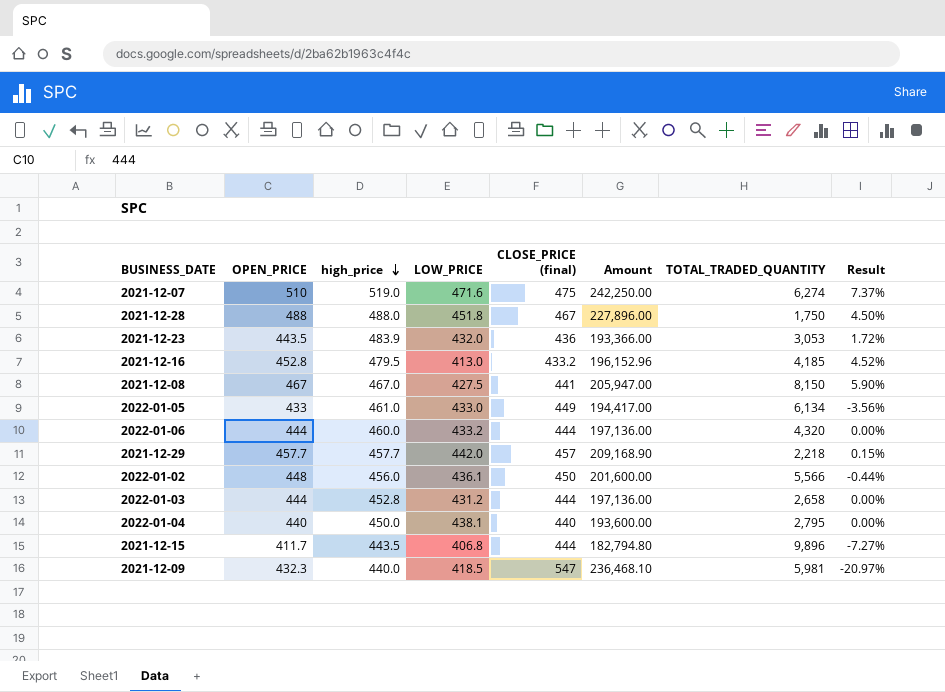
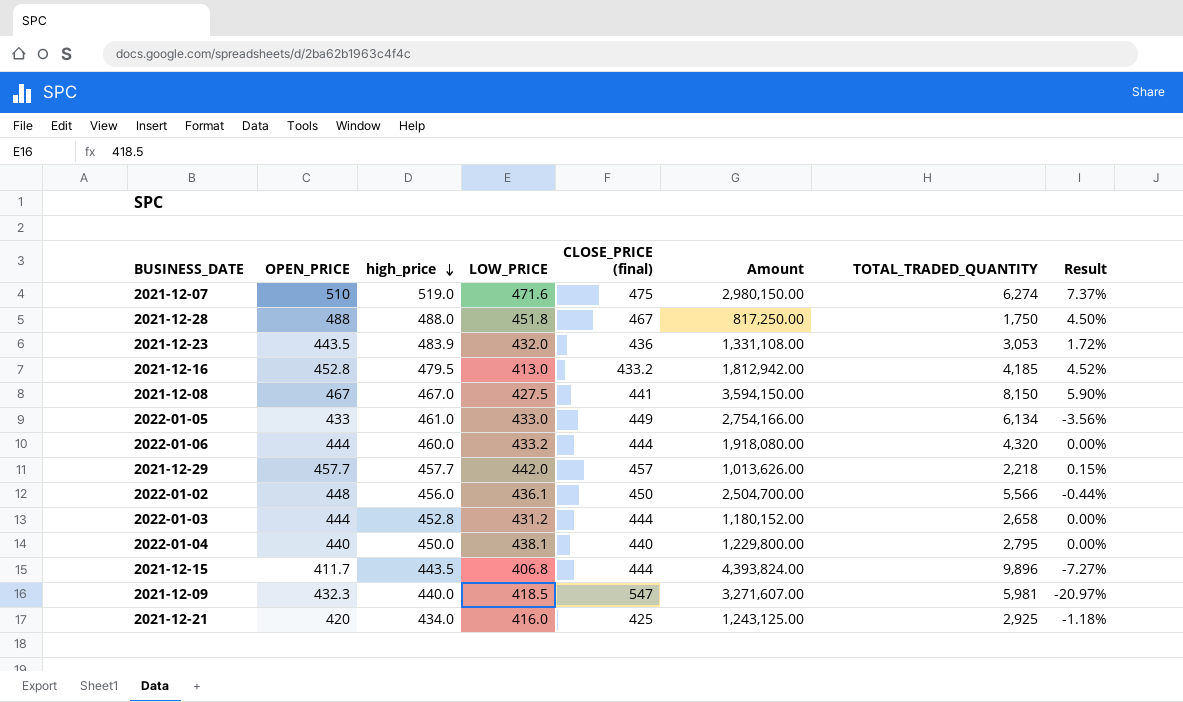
column Amount | formula: [OPEN_PRICE] * [CLOSE_PRICE (final)] -> [CLOSE_PRICE (final)] * [TOTAL_TRADED_QUANTITY]
row 2021-12-21: none -> 420 | 434.0 | 416.0 | 425 | 1,243,125.00 | 2,925 | -1.18%

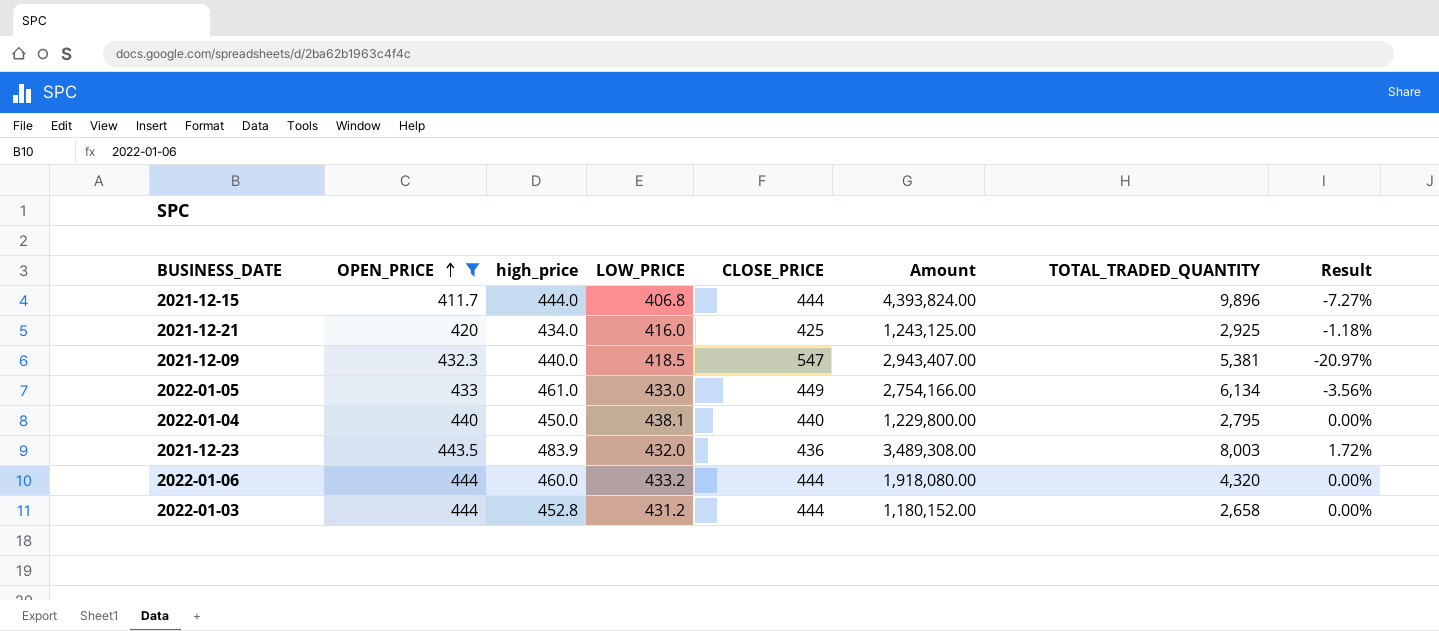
filter: none -> OPEN_PRICE <= 444
row order: high_price descending -> OPEN_PRICE ascending
column name: CLOSE_PRICE (final) -> CLOSE_PRICE
2021-12-15 | high_price: 443.5 -> 444.0
2021-12-09 | Amount: 3,271,607.00 -> 2,943,407.00
2021-12-09 | TOTAL_TRADED_QUANTITY: 5,981 -> 5,381
2021-12-23 | Amount: 1,331,108.00 -> 3,489,308.00
2021-12-23 | TOTAL_TRADED_QUANTITY: 3,053 -> 8,003

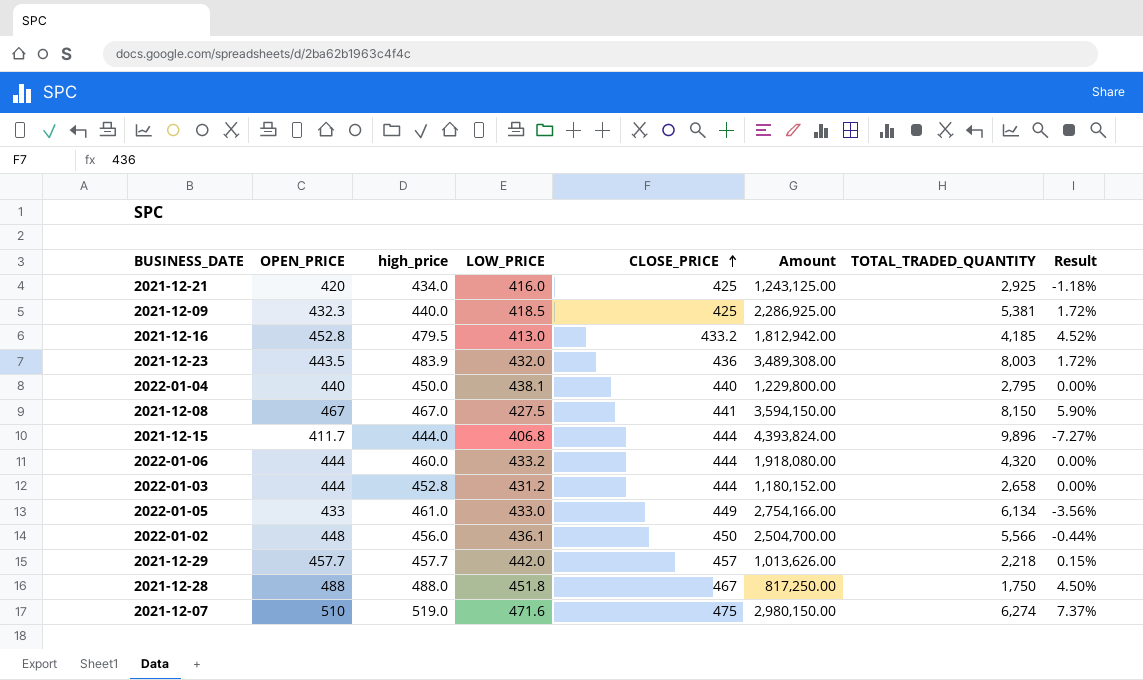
filter: OPEN_PRICE <= 444 -> none
row order: OPEN_PRICE ascending -> CLOSE_PRICE ascending
2021-12-09 | CLOSE_PRICE: 547 -> 425
2021-12-09 | Amount: 2,943,407.00 -> 2,286,925.00
2021-12-09 | Result: -20.97% -> 1.72%

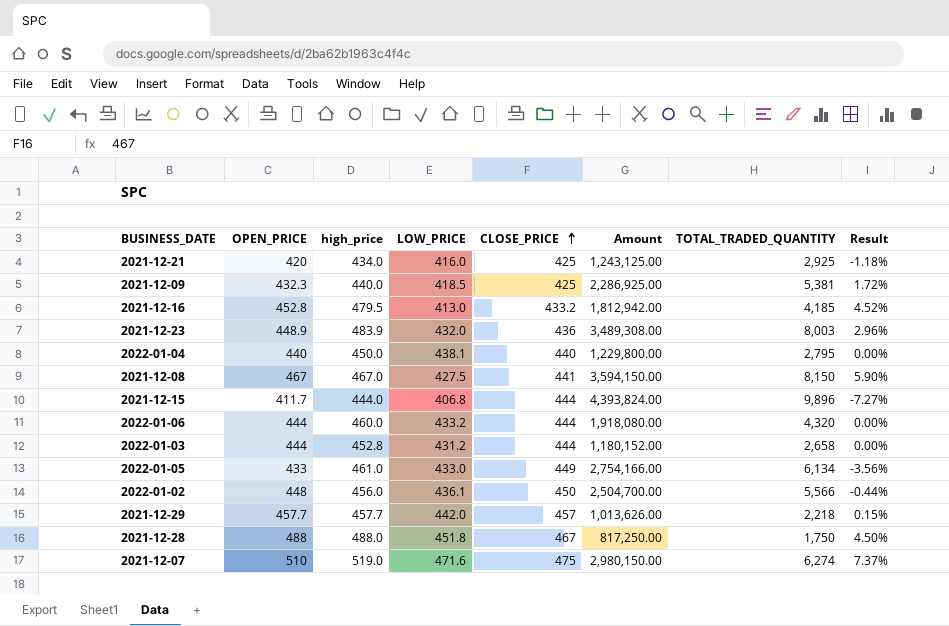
2021-12-23 | OPEN_PRICE: 443.5 -> 448.9
2021-12-23 | Result: 1.72% -> 2.96%

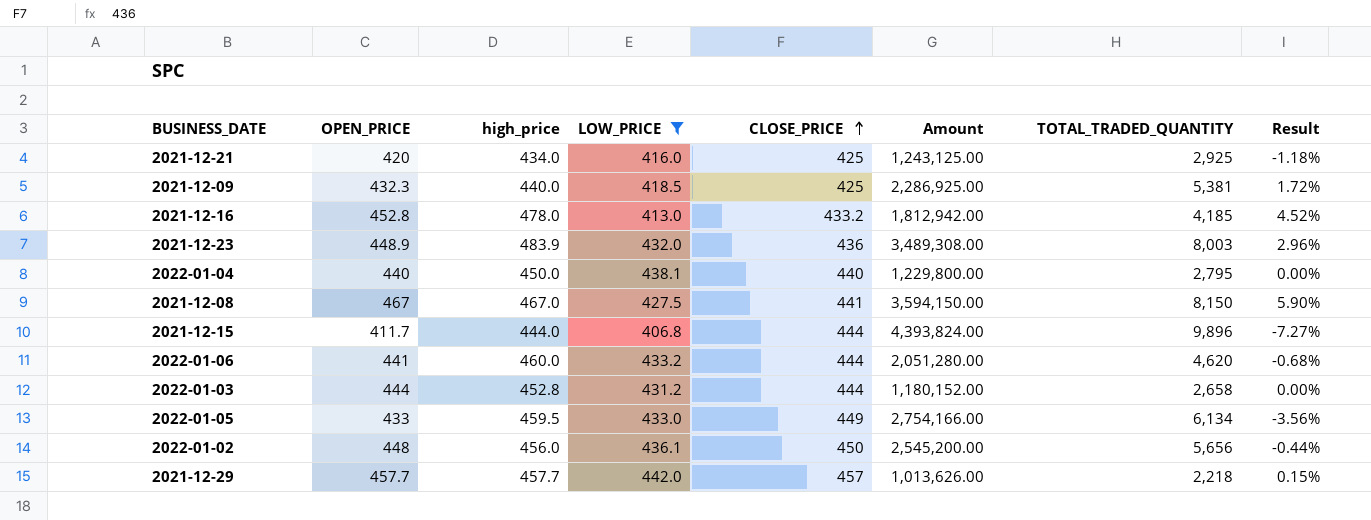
filter: none -> LOW_PRICE <= 442.0
2021-12-16 | high_price: 479.5 -> 478.0
2022-01-06 | OPEN_PRICE: 444 -> 441
2022-01-06 | Amount: 1,918,080.00 -> 2,051,280.00
2022-01-06 | TOTAL_TRADED_QUANTITY: 4,320 -> 4,620
2022-01-06 | Result: 0.00% -> -0.68%
2022-01-05 | high_price: 461.0 -> 459.5
2022-01-02 | Amount: 2,504,700.00 -> 2,545,200.00
2022-01-02 | TOTAL_TRADED_QUANTITY: 5,566 -> 5,656

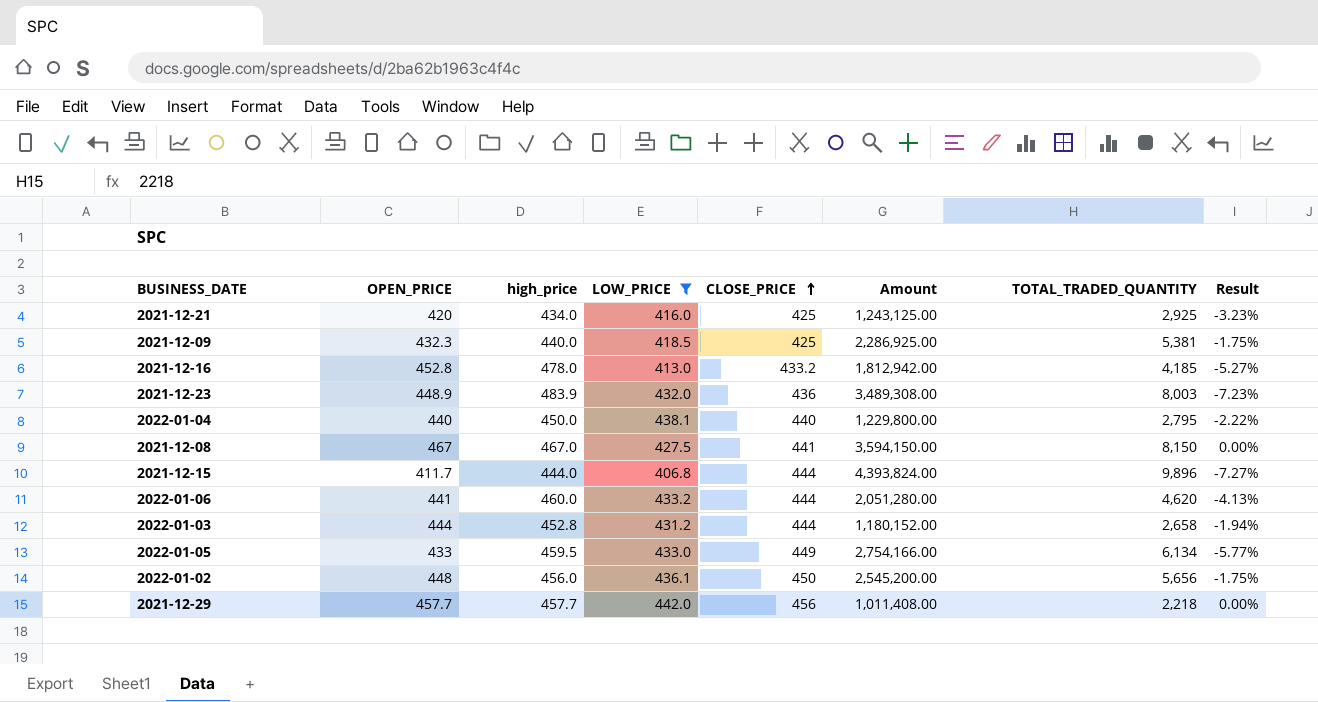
column Result | formula: ([OPEN_PRICE] - [CLOSE_PRICE]) / [CLOSE_PRICE] -> ([OPEN_PRICE] - [high_price]) / [high_price]
2021-12-29 | CLOSE_PRICE: 457 -> 456
2021-12-29 | Amount: 1,013,626.00 -> 1,011,408.00

